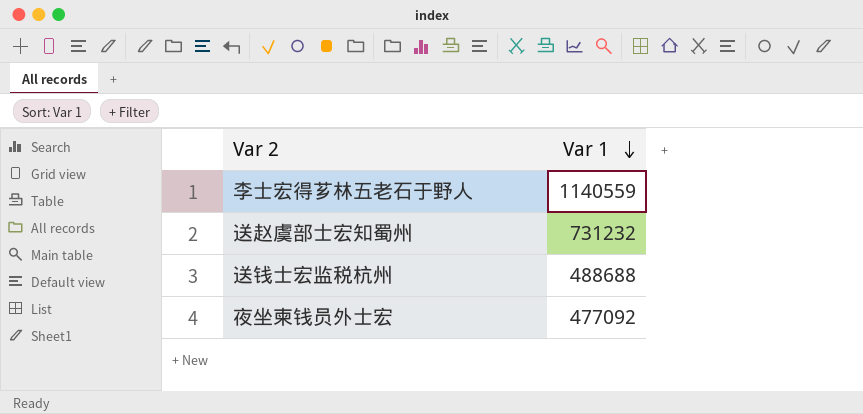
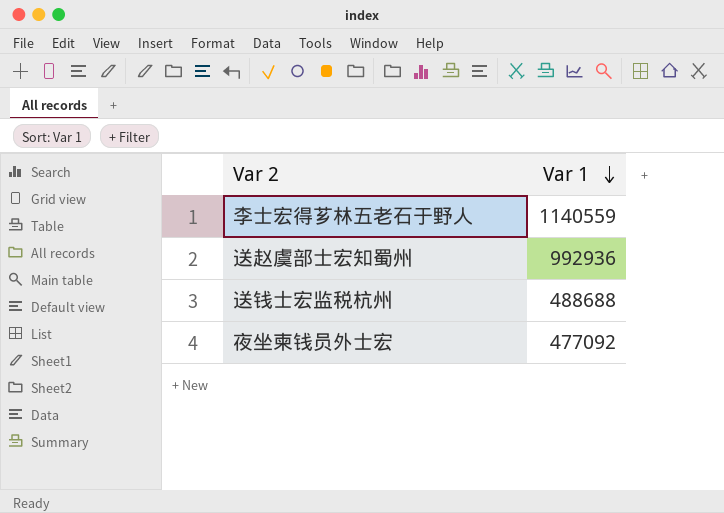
送赵虞部士宏知蜀州 | Var 1: 731232 -> 992936

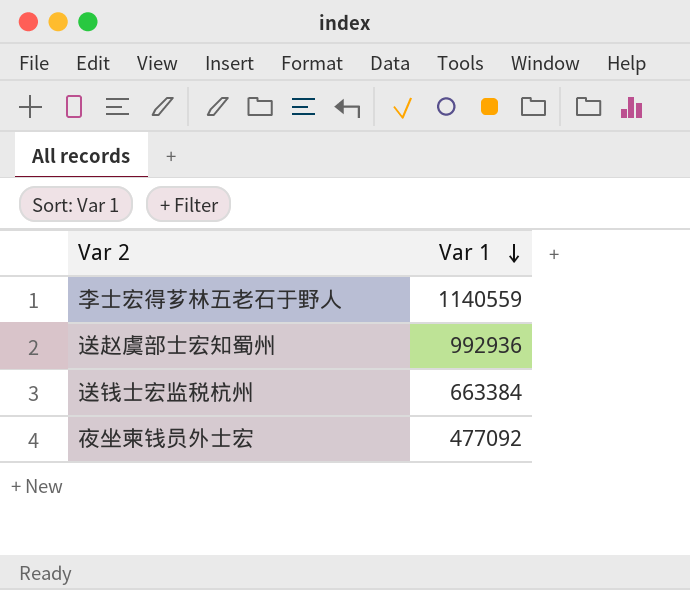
送钱士宏监税杭州 | Var 1: 488688 -> 663384

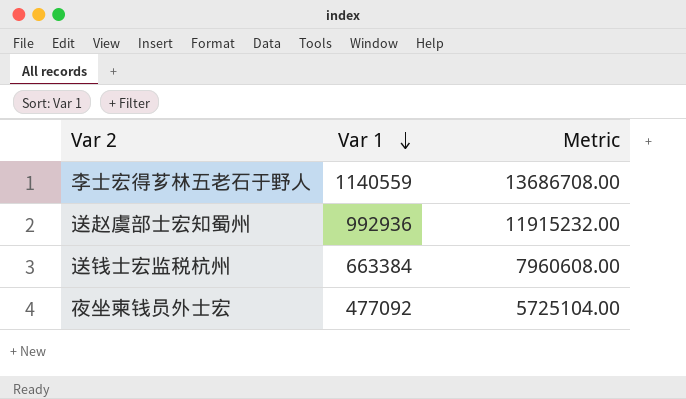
column Metric | formula: none -> [Var 1] * 12

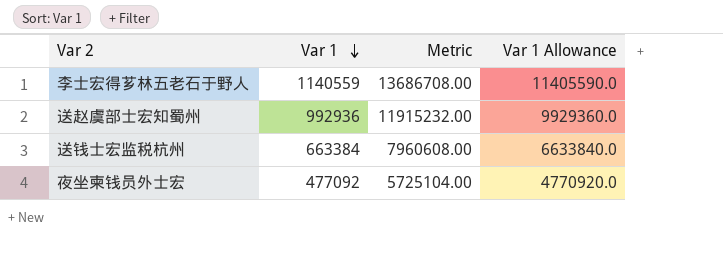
column Var 1 Allowance | formula: none -> [Var 1] * 10

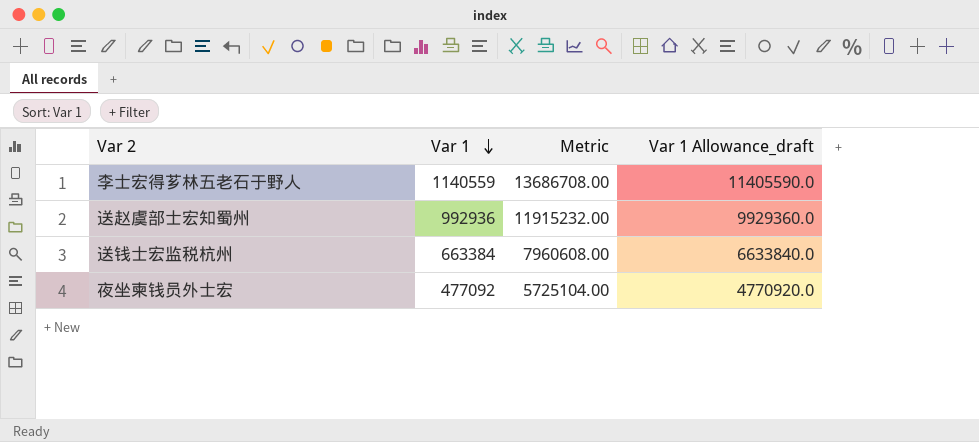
column name: Var 1 Allowance -> Var 1 Allowance_draft

